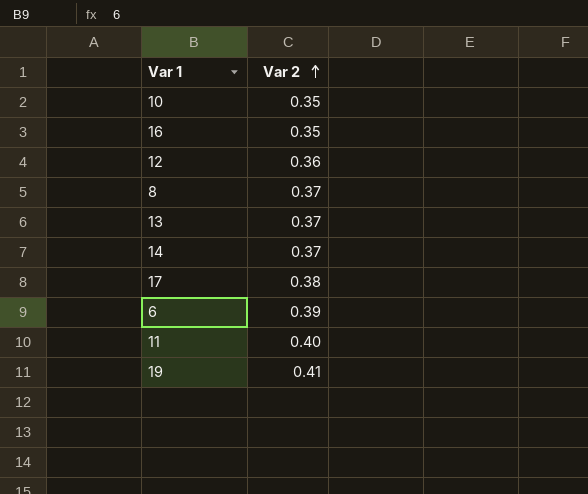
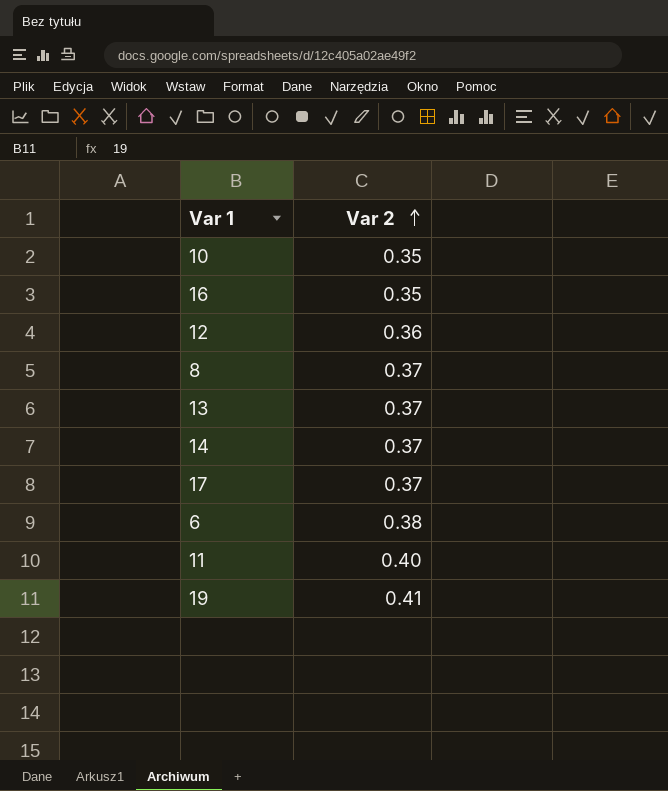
17 | Var 2: 0.38 -> 0.37
6 | Var 2: 0.39 -> 0.38

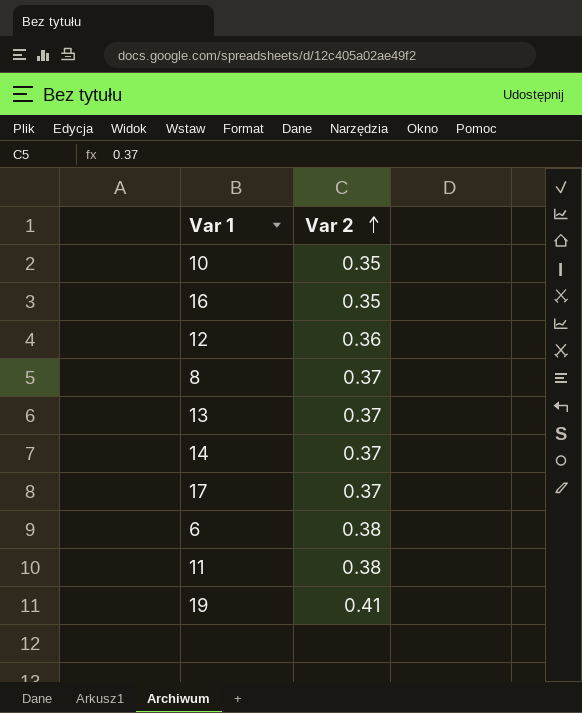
11 | Var 2: 0.40 -> 0.38

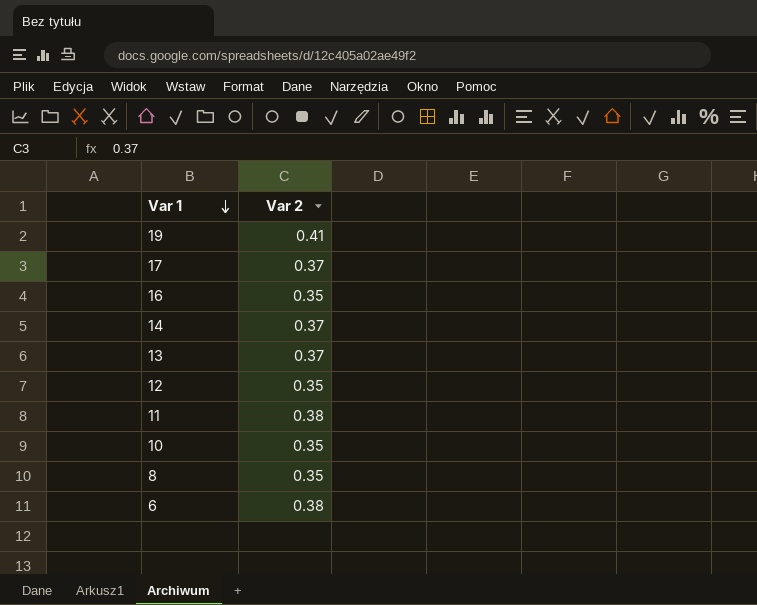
row order: Var 2 ascending -> Var 1 descending
12 | Var 2: 0.36 -> 0.35
8 | Var 2: 0.37 -> 0.35

